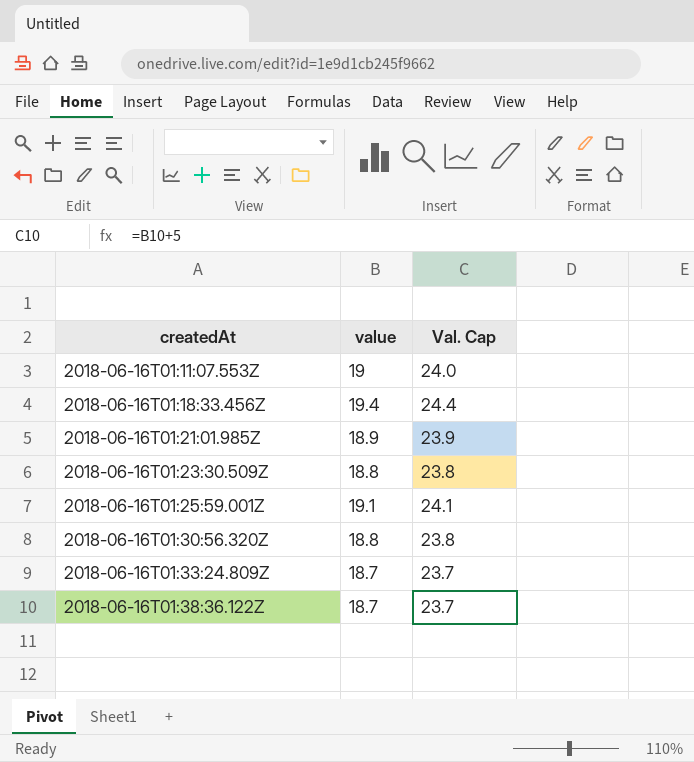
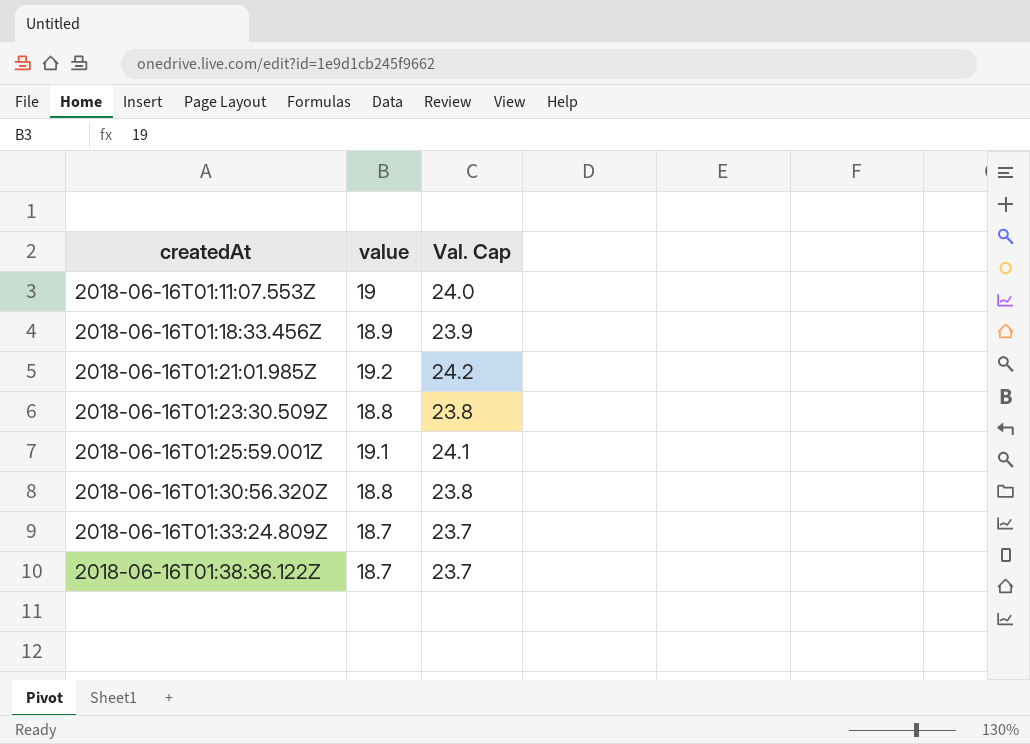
2018-06-16T01:18:33.456Z | value: 19.4 -> 18.9
2018-06-16T01:18:33.456Z | Val. Cap: 24.4 -> 23.9
2018-06-16T01:21:01.985Z | value: 18.9 -> 19.2
2018-06-16T01:21:01.985Z | Val. Cap: 23.9 -> 24.2

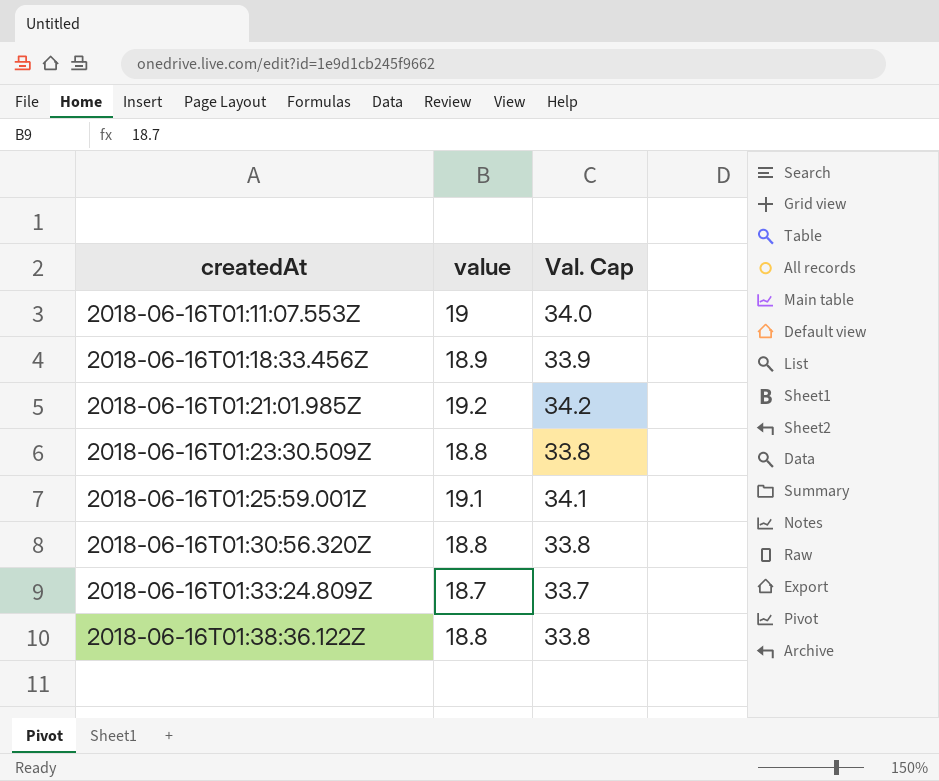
column Val. Cap | formula: [value] + 5 -> [value] + 15
2018-06-16T01:38:36.122Z | value: 18.7 -> 18.8

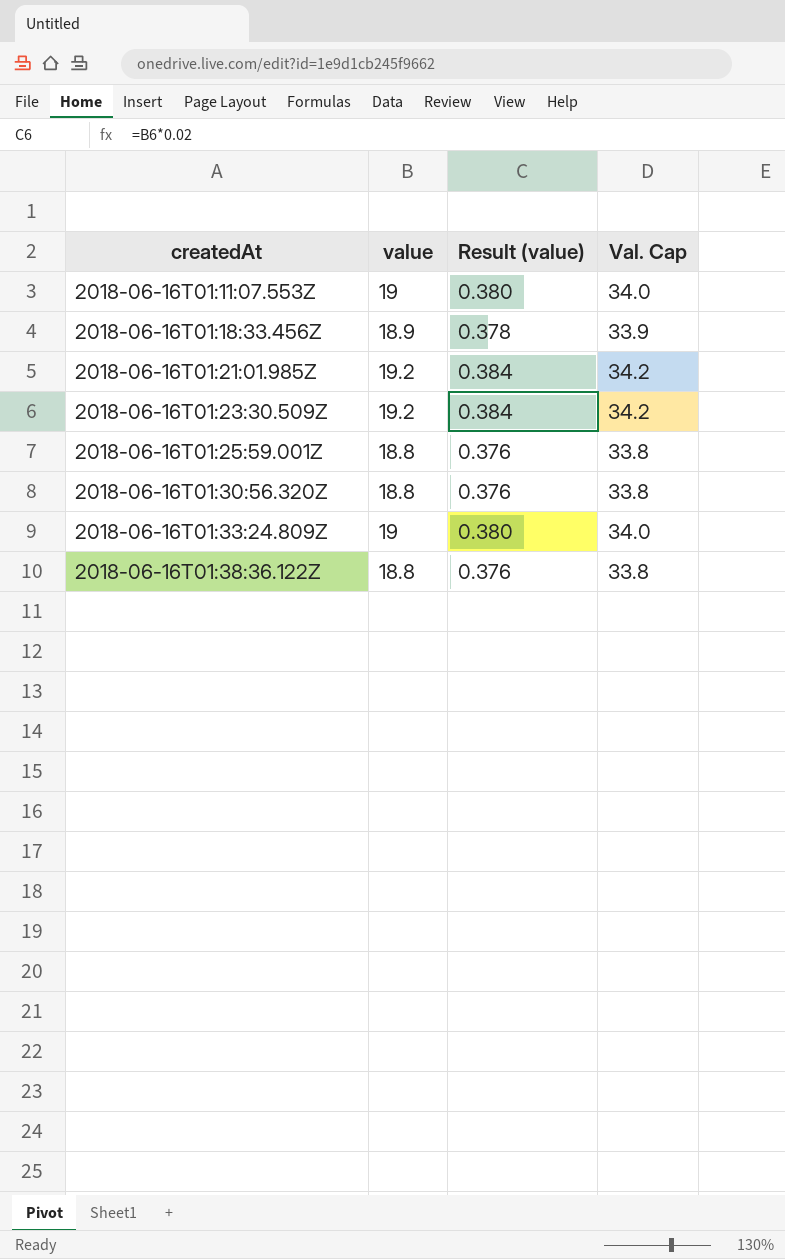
column Result (value) | formula: none -> [value] * 0.02
2018-06-16T01:23:30.509Z | value: 18.8 -> 19.2
2018-06-16T01:23:30.509Z | Val. Cap: 33.8 -> 34.2
2018-06-16T01:25:59.001Z | value: 19.1 -> 18.8
2018-06-16T01:25:59.001Z | Val. Cap: 34.1 -> 33.8
2018-06-16T01:33:24.809Z | value: 18.7 -> 19
2018-06-16T01:33:24.809Z | Val. Cap: 33.7 -> 34.0

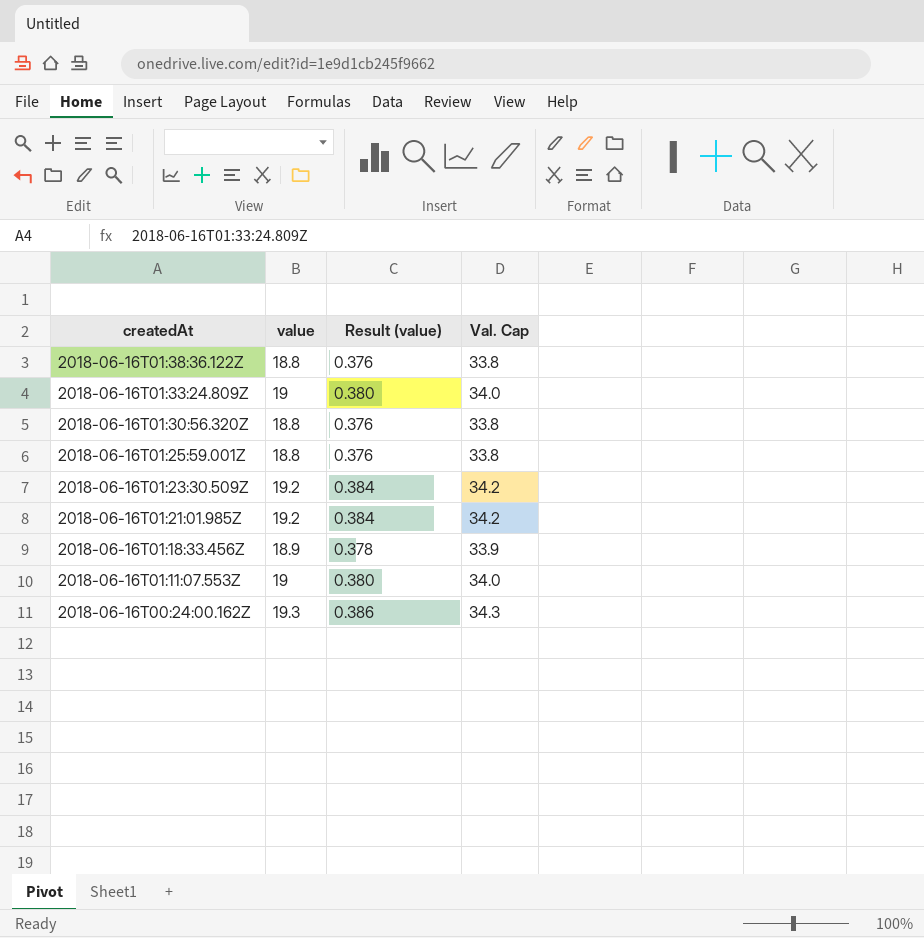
row order: createdAt ascending -> createdAt descending
row 2018-06-16T00:24:00.162Z: none -> 19.3 | 0.386 | 34.3

